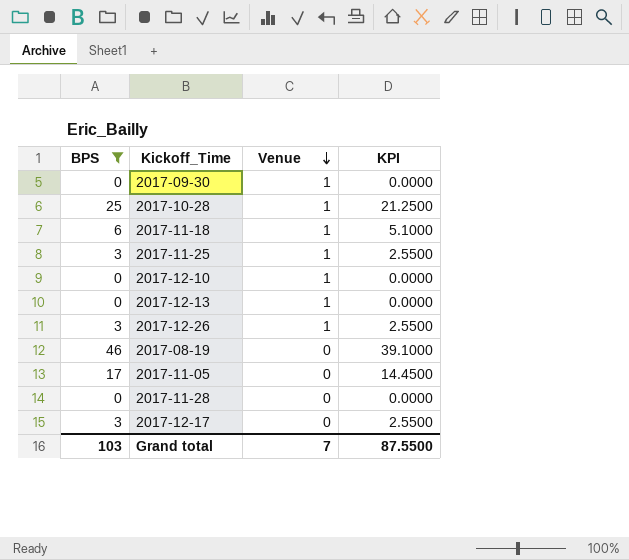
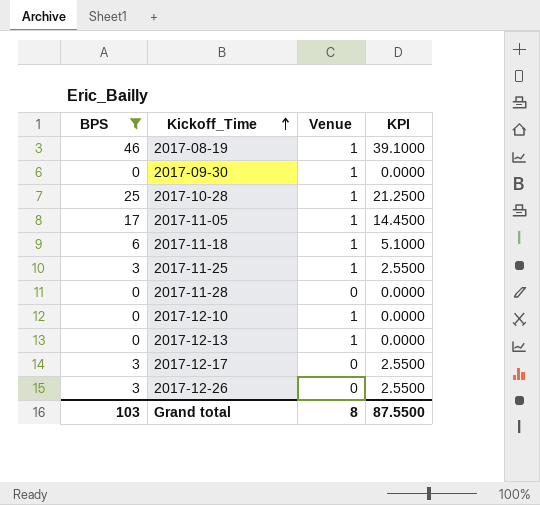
row order: Venue descending -> Kickoff_Time ascending
2017-08-19 | Venue: 0 -> 1
2017-11-05 | Venue: 0 -> 1
2017-12-26 | Venue: 1 -> 0
Grand total | Venue: 7 -> 8

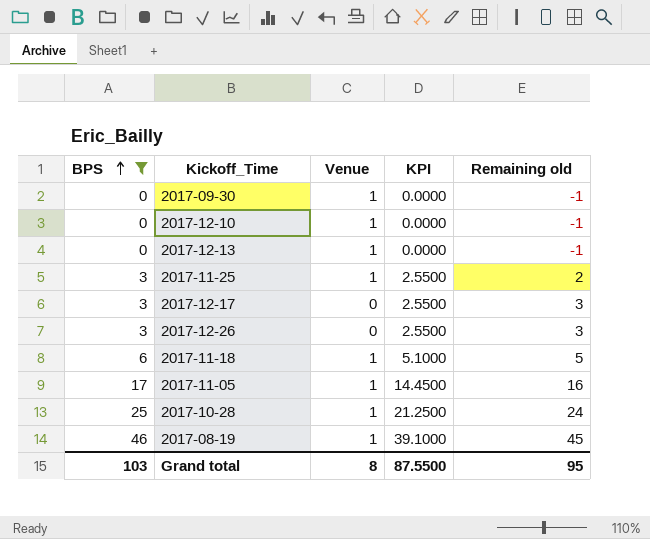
row order: Kickoff_Time ascending -> BPS ascending
column Remaining old | formula: none -> [BPS] - [Venue]
row 2017-11-28: 0 | 0 | 0.0000 -> none

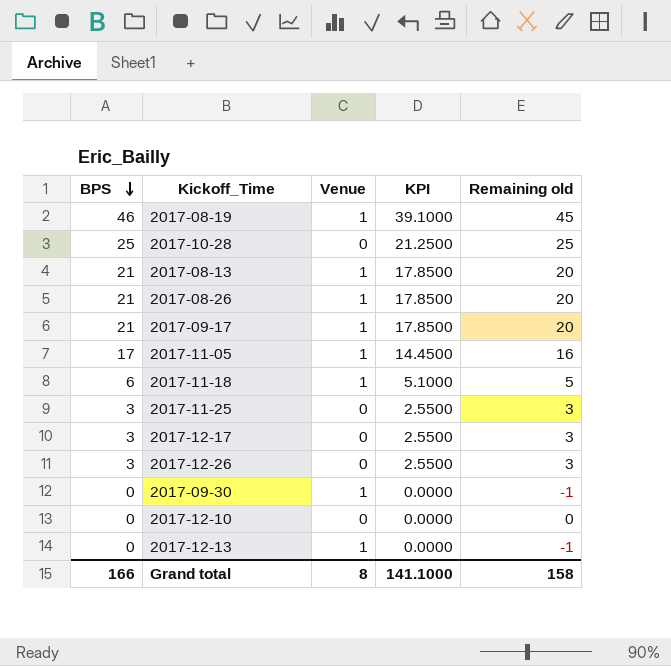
filter: BPS != 21 -> none
row order: BPS ascending -> BPS descending
2017-10-28 | Venue: 1 -> 0
2017-10-28 | Remaining old: 24 -> 25
2017-11-25 | Venue: 1 -> 0
2017-11-25 | Remaining old: 2 -> 3
2017-12-10 | Venue: 1 -> 0
2017-12-10 | Remaining old: -1 -> 0
Grand total | BPS: 103 -> 166
Grand total | KPI: 87.5500 -> 141.1000
Grand total | Remaining old: 95 -> 158

